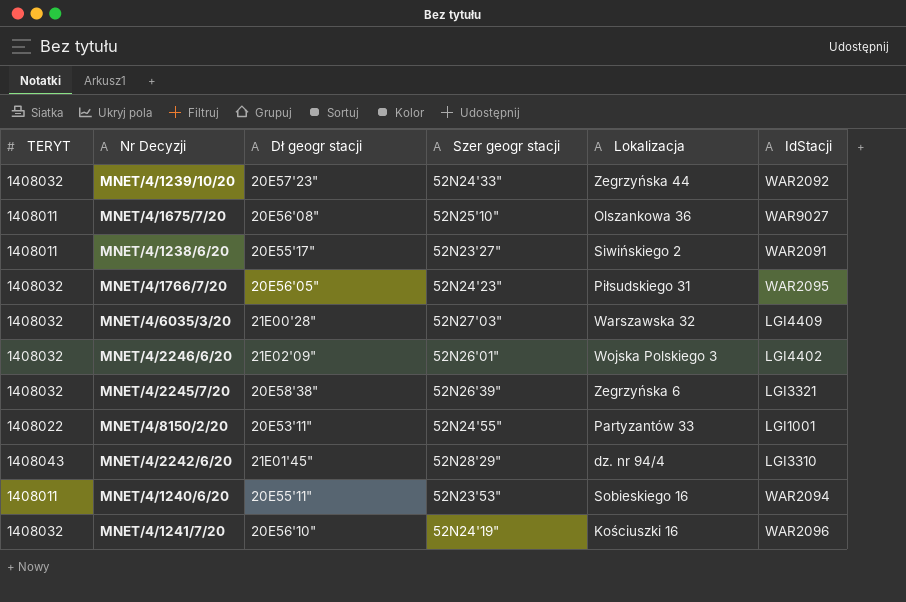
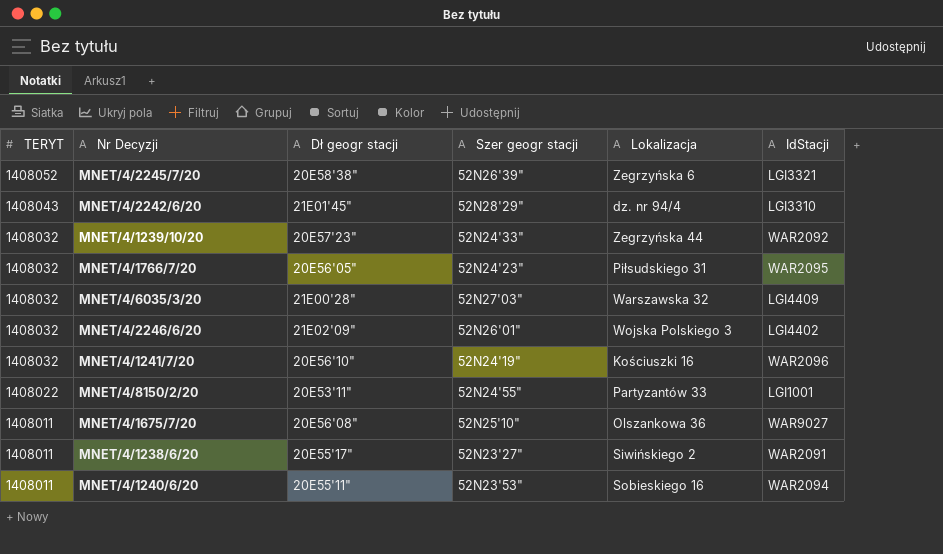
row order: none -> TERYT descending
MNET/4/2245/7/20 | TERYT: 1408032 -> 1408052

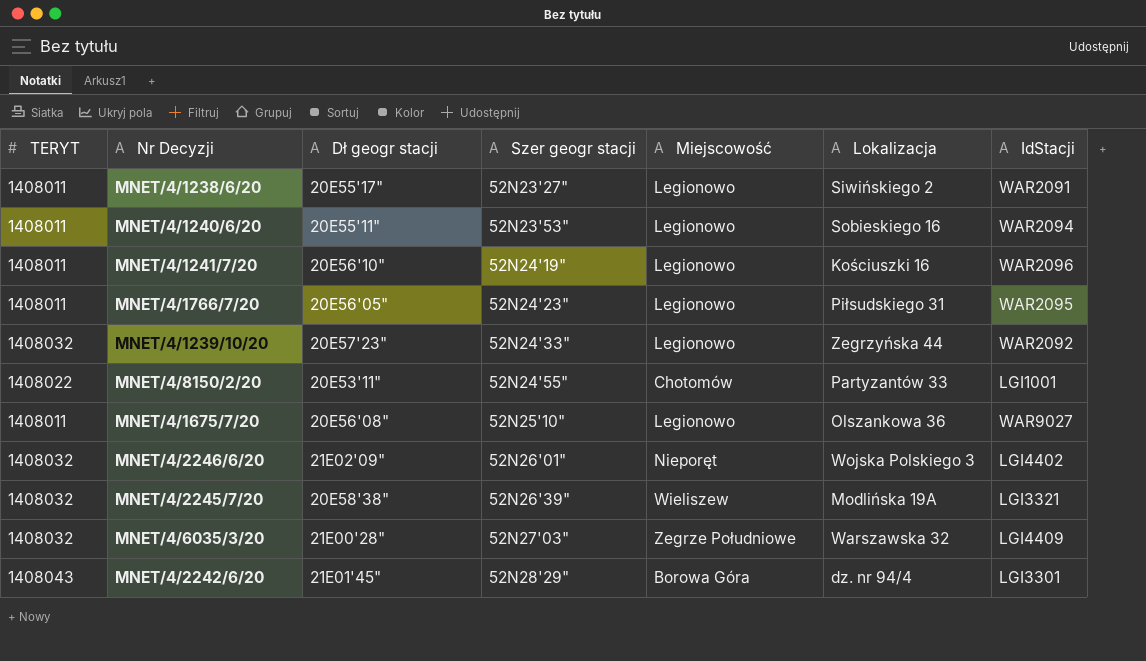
row order: TERYT descending -> Szer geogr stacji ascending
column Miejscowość | position: none -> 5
MNET/4/1241/7/20 | TERYT: 1408032 -> 1408011
MNET/4/1766/7/20 | TERYT: 1408032 -> 1408011
MNET/4/2245/7/20 | TERYT: 1408052 -> 1408032
MNET/4/2245/7/20 | Lokalizacja: Zegrzyńska 6 -> Modlińska 19A
MNET/4/2242/6/20 | IdStacji: LGI3310 -> LGI3301

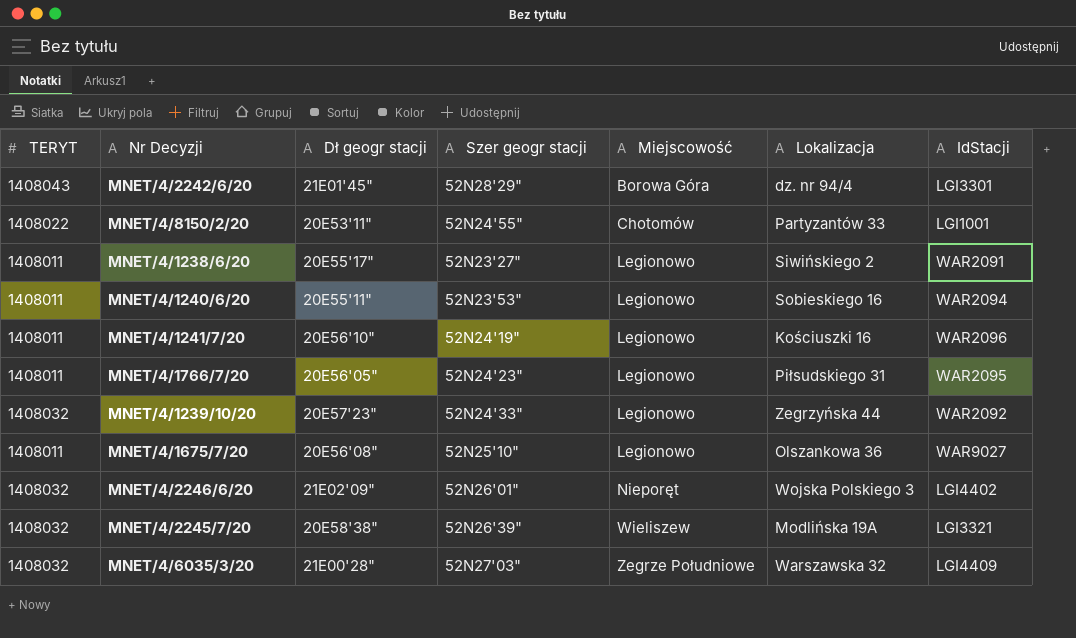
row order: Szer geogr stacji ascending -> Miejscowość ascending

